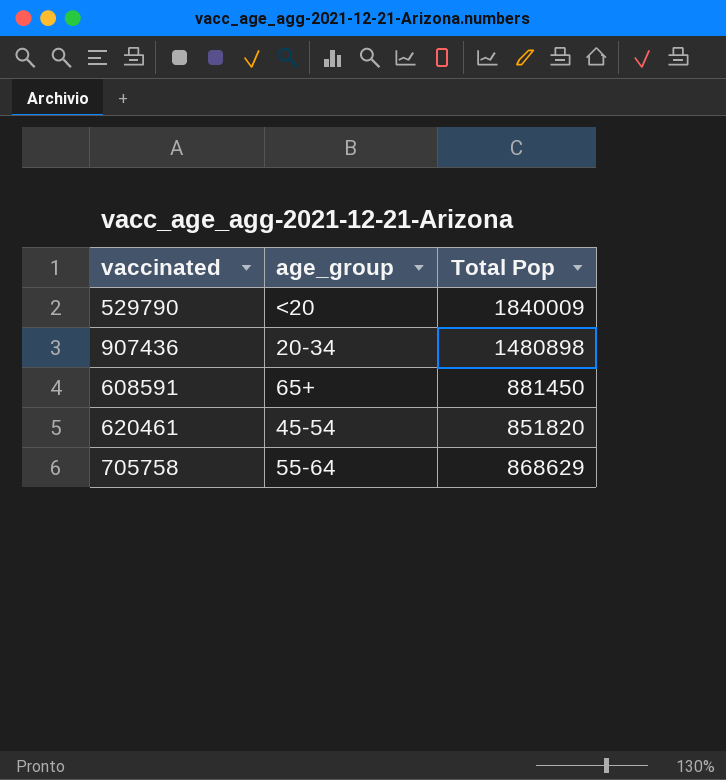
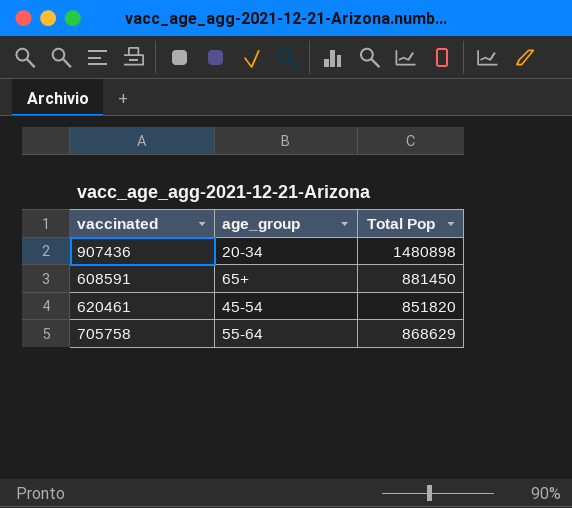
row 529790: <20 | 1840009 -> none

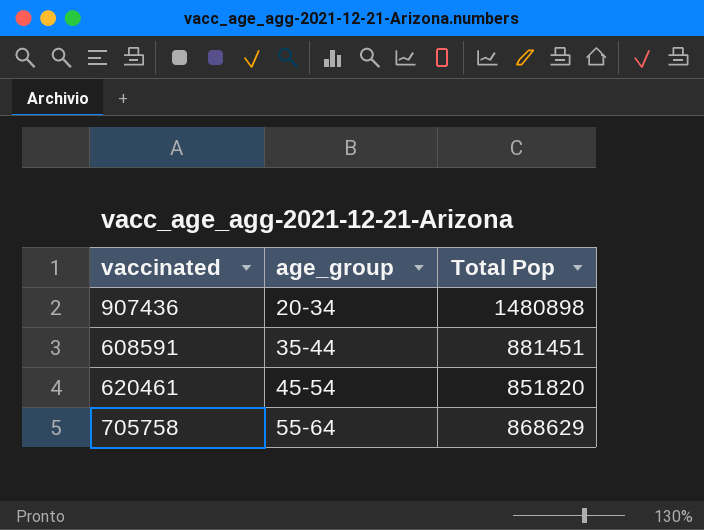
608591 | age_group: 65+ -> 35-44
608591 | Total Pop: 881450 -> 881451

